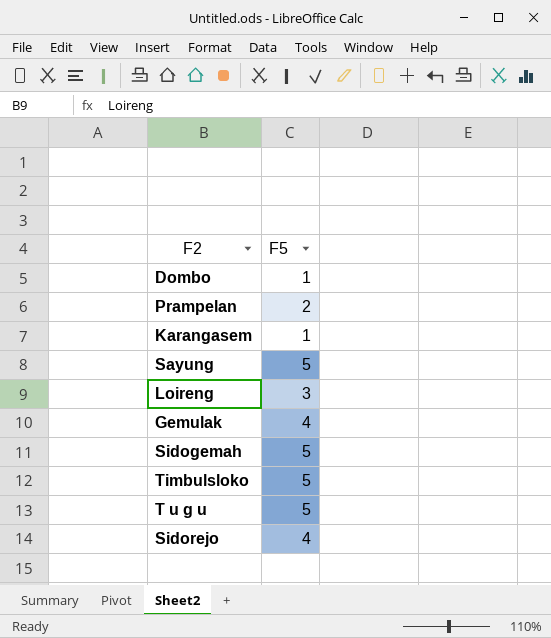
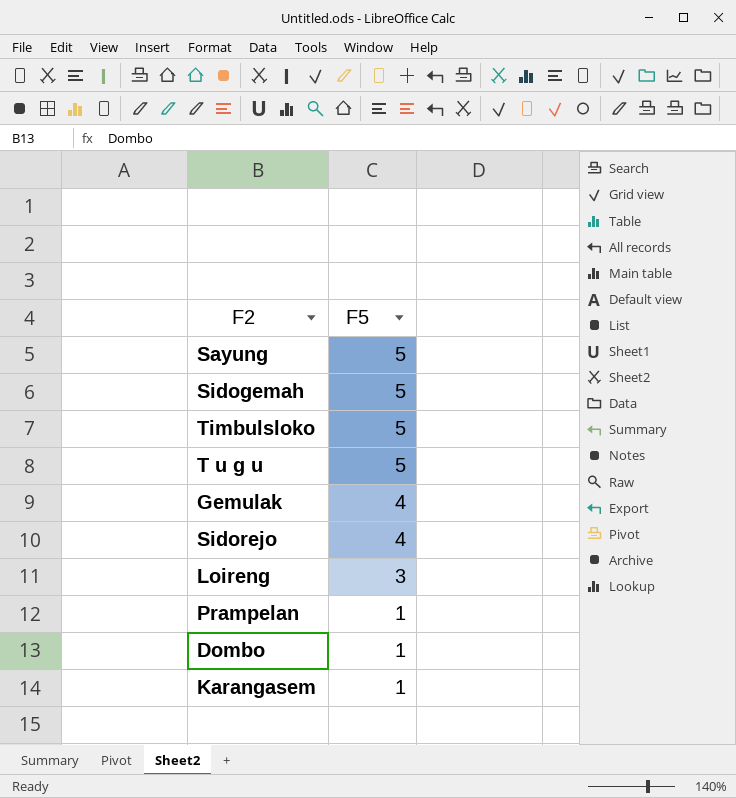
row order: none -> F5 descending
Prampelan | F5: 2 -> 1

